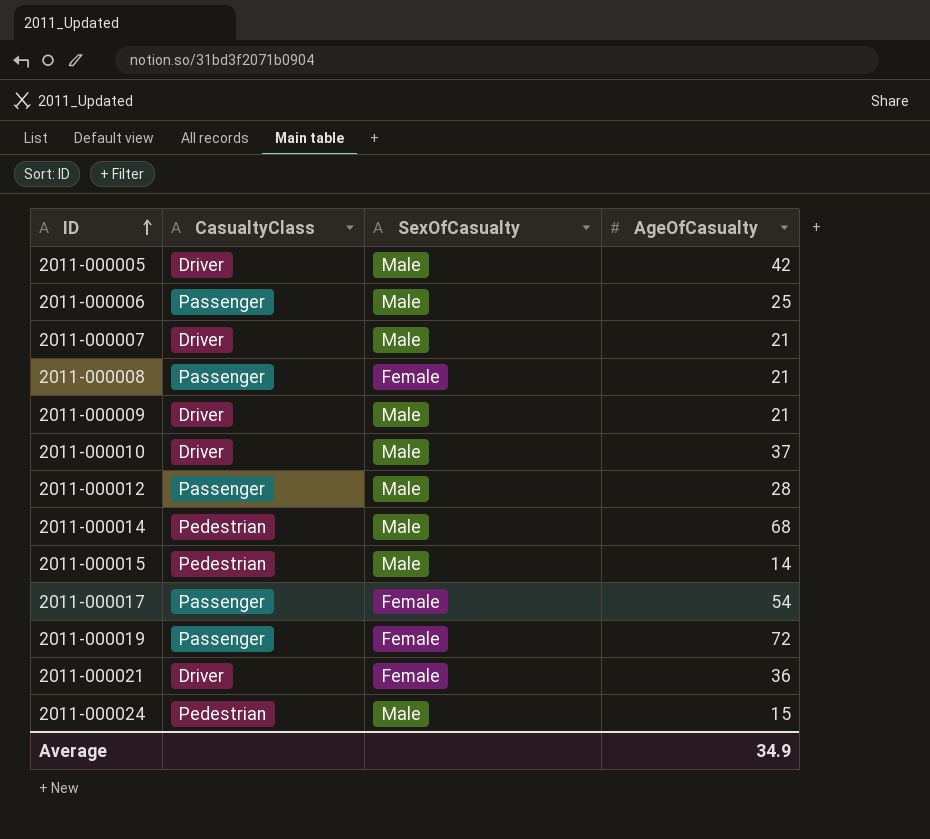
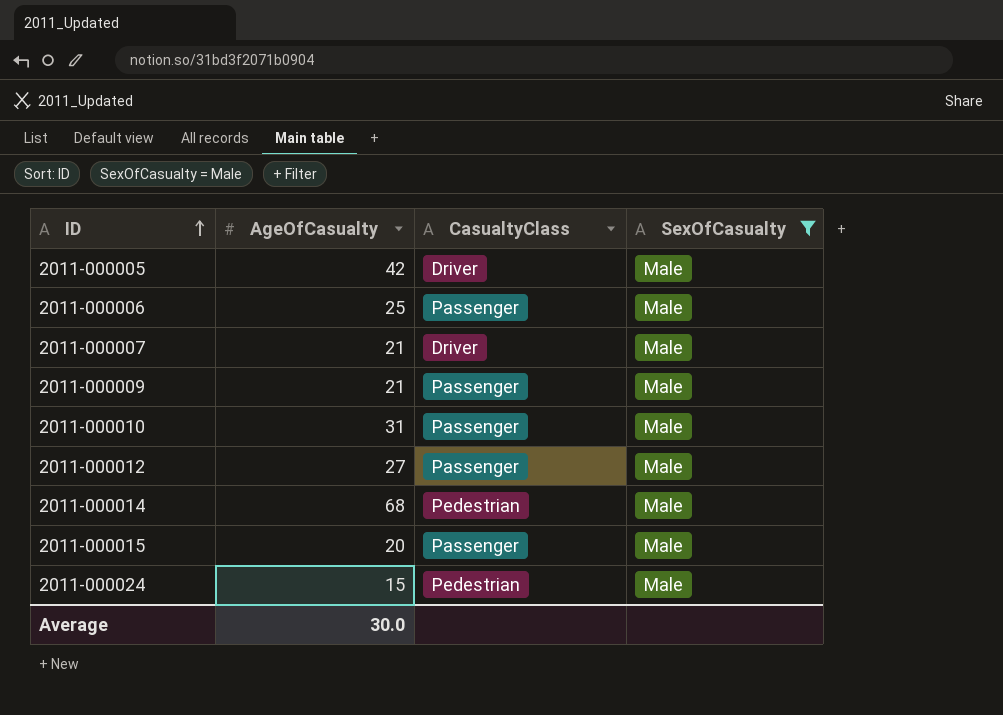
filter: none -> SexOfCasualty = Male
column AgeOfCasualty | position: 4 -> 2
2011-000009 | CasualtyClass: Driver -> Passenger
2011-000010 | AgeOfCasualty: 37 -> 31
2011-000010 | CasualtyClass: Driver -> Passenger
2011-000012 | AgeOfCasualty: 28 -> 27
2011-000015 | AgeOfCasualty: 14 -> 20
2011-000015 | CasualtyClass: Pedestrian -> Passenger
Average | AgeOfCasualty: 34.9 -> 30.0

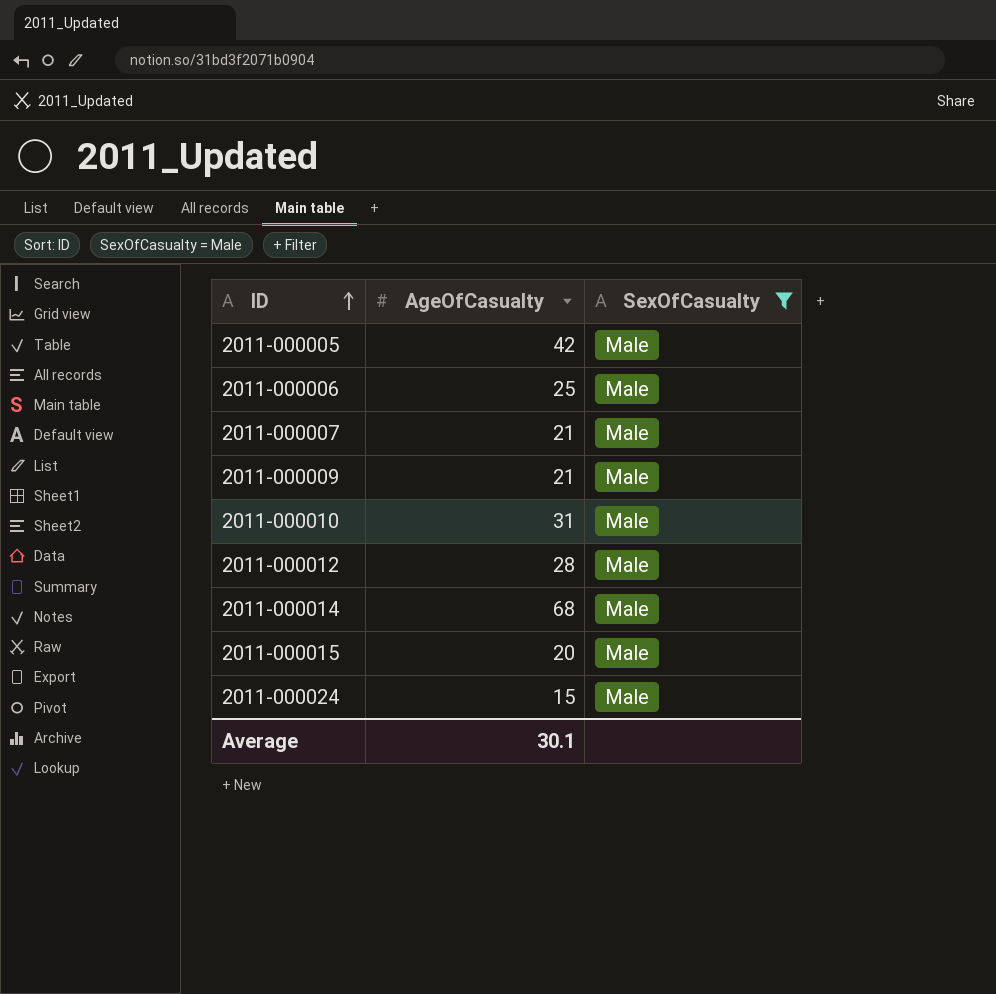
column CasualtyClass | position: 3 -> none
2011-000012 | AgeOfCasualty: 27 -> 28
Average | AgeOfCasualty: 30.0 -> 30.1

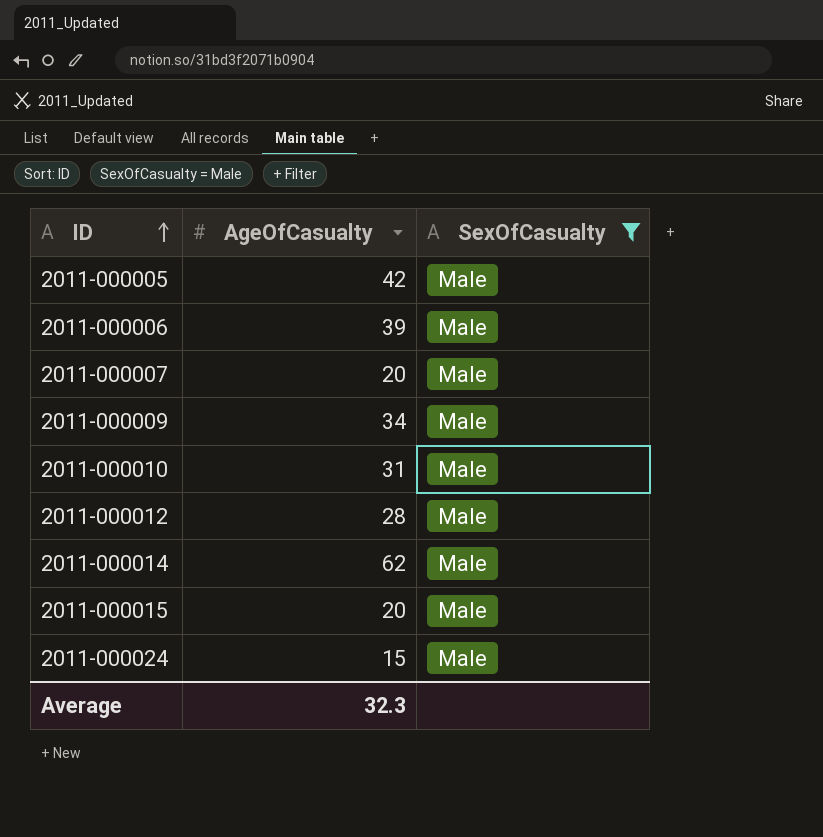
2011-000006 | AgeOfCasualty: 25 -> 39
2011-000007 | AgeOfCasualty: 21 -> 20
2011-000009 | AgeOfCasualty: 21 -> 34
2011-000014 | AgeOfCasualty: 68 -> 62
Average | AgeOfCasualty: 30.1 -> 32.3

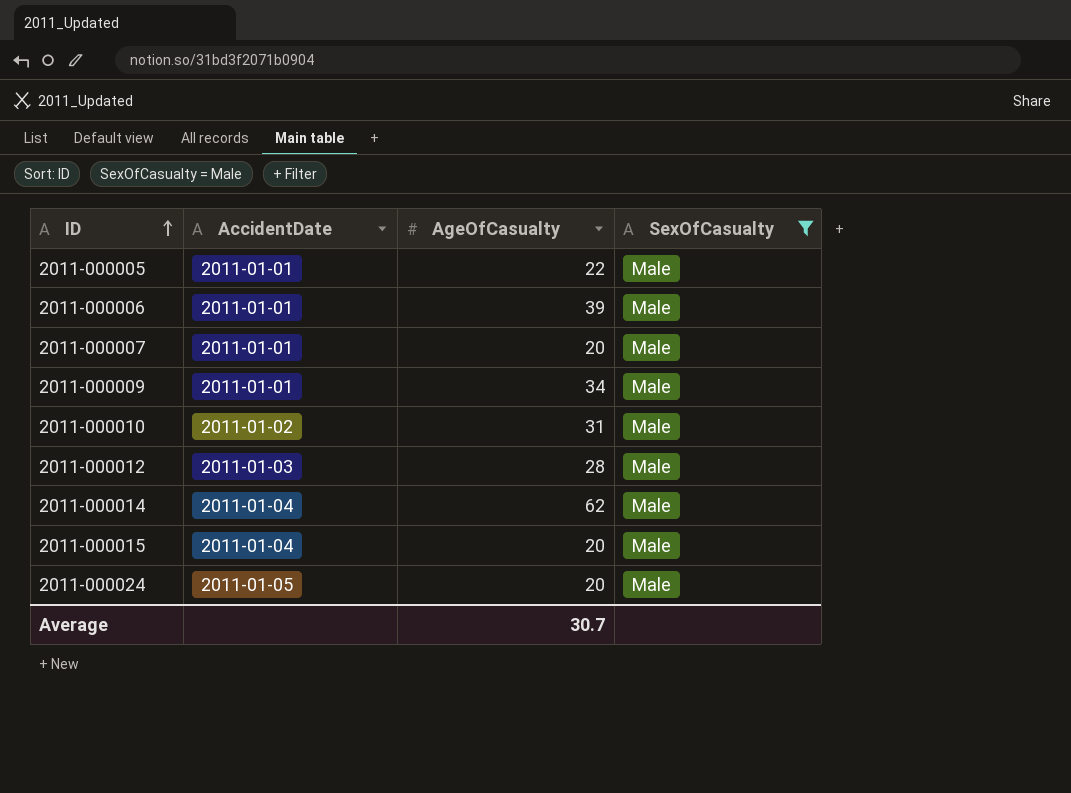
column AccidentDate | position: none -> 2
2011-000005 | AgeOfCasualty: 42 -> 22
2011-000024 | AgeOfCasualty: 15 -> 20
Average | AgeOfCasualty: 32.3 -> 30.7

